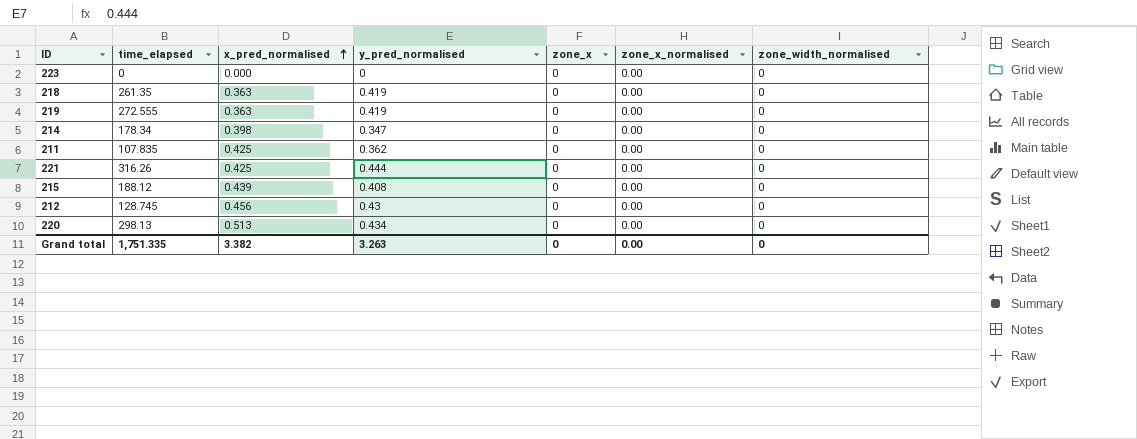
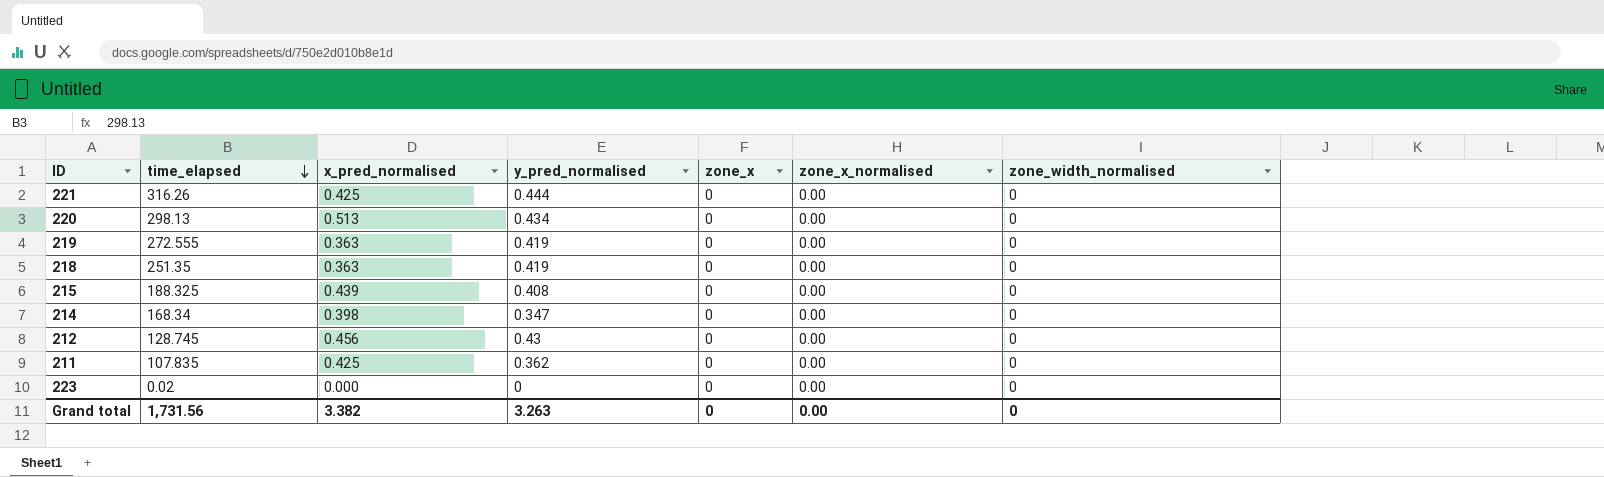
row order: x_pred_normalised ascending -> time_elapsed descending
218 | time_elapsed: 261.35 -> 251.35
215 | time_elapsed: 188.12 -> 188.325
214 | time_elapsed: 178.34 -> 168.34
223 | time_elapsed: 0 -> 0.02
Grand total | time_elapsed: 1,751.335 -> 1,731.56

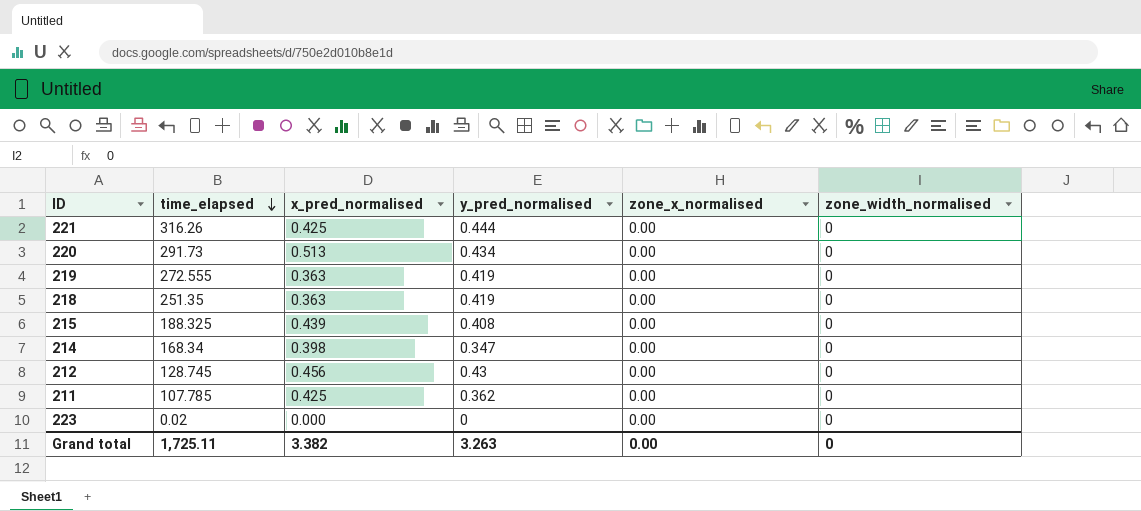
column zone_x | position: 5 -> none
220 | time_elapsed: 298.13 -> 291.73
211 | time_elapsed: 107.835 -> 107.785
Grand total | time_elapsed: 1,731.56 -> 1,725.11

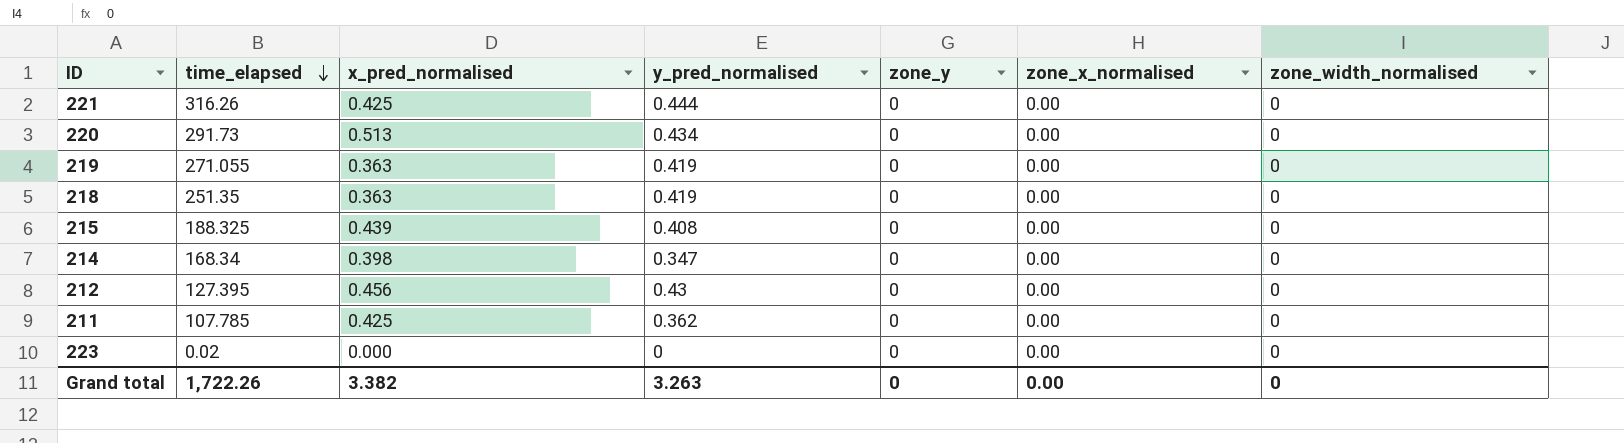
column zone_y | position: none -> 5
219 | time_elapsed: 272.555 -> 271.055
212 | time_elapsed: 128.745 -> 127.395
Grand total | time_elapsed: 1,725.11 -> 1,722.26

